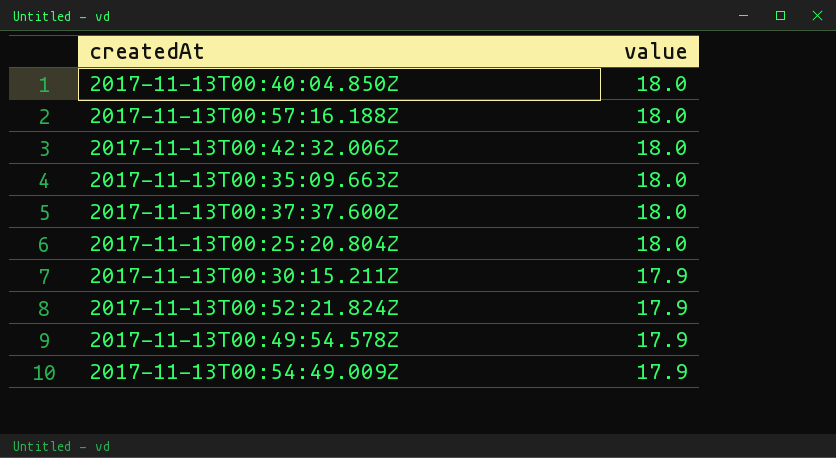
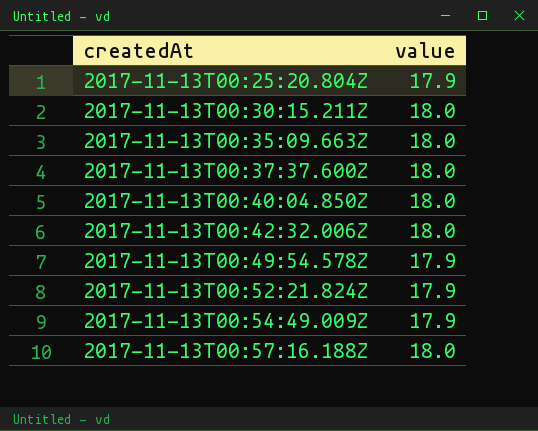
row order: value descending -> createdAt ascending
2017-11-13T00:25:20.804Z | value: 18.0 -> 17.9
2017-11-13T00:30:15.211Z | value: 17.9 -> 18.0

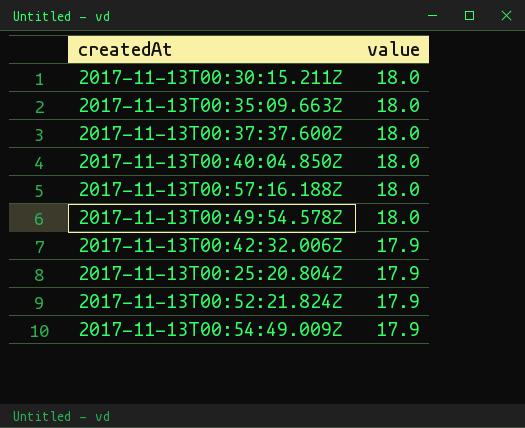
row order: createdAt ascending -> value descending
2017-11-13T00:49:54.578Z | value: 17.9 -> 18.0
2017-11-13T00:42:32.006Z | value: 18.0 -> 17.9

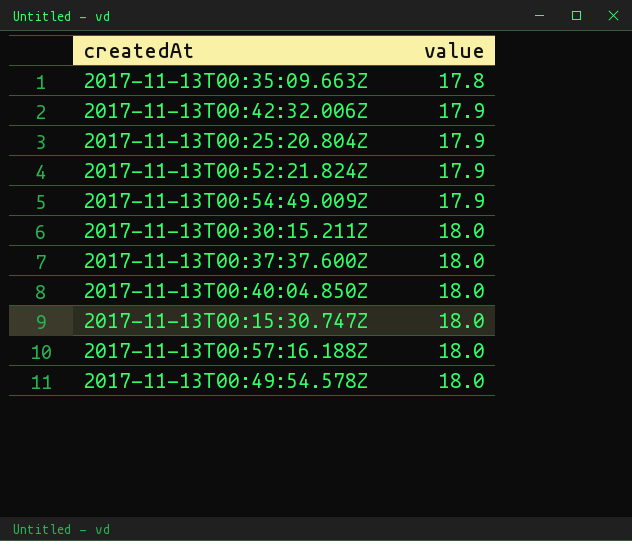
row order: value descending -> value ascending
2017-11-13T00:35:09.663Z | value: 18.0 -> 17.8
row 2017-11-13T00:15:30.747Z: none -> 18.0

